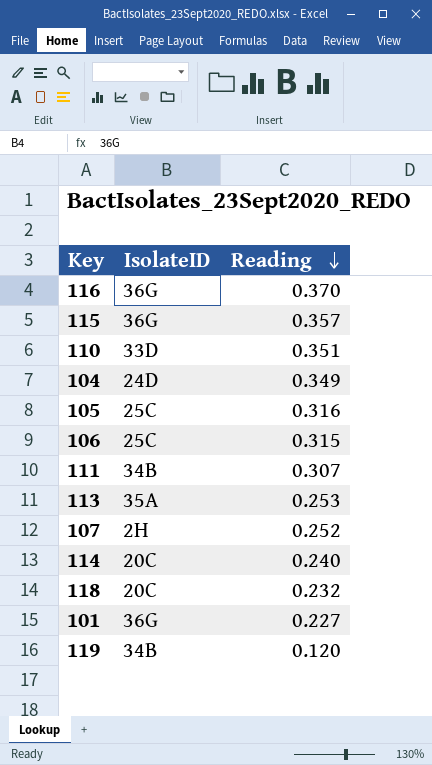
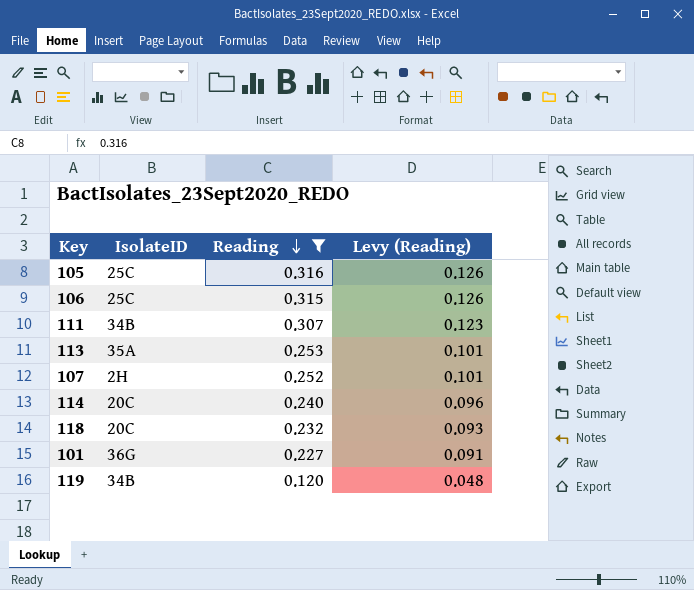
filter: none -> Reading <= 0.316
column Levy (Reading) | formula: none -> [Reading] * 0.4

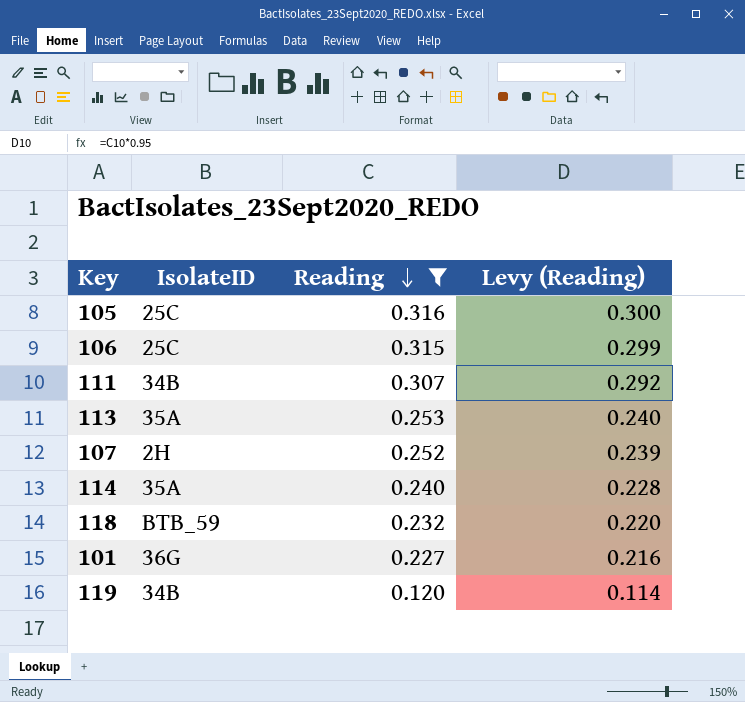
column Levy (Reading) | formula: [Reading] * 0.4 -> [Reading] * 0.95
114 | IsolateID: 20C -> 35A
118 | IsolateID: 20C -> BTB_59

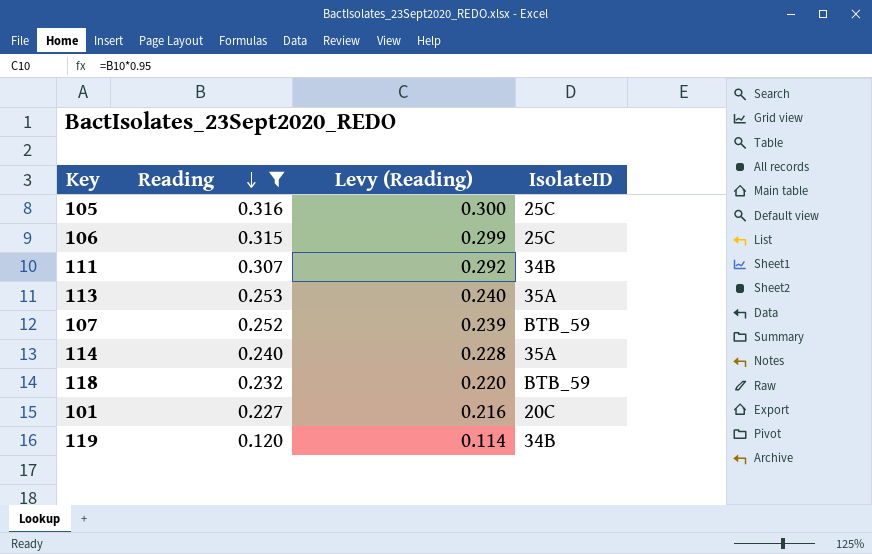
column IsolateID | position: 2 -> 4
107 | IsolateID: 2H -> BTB_59
101 | IsolateID: 36G -> 20C

